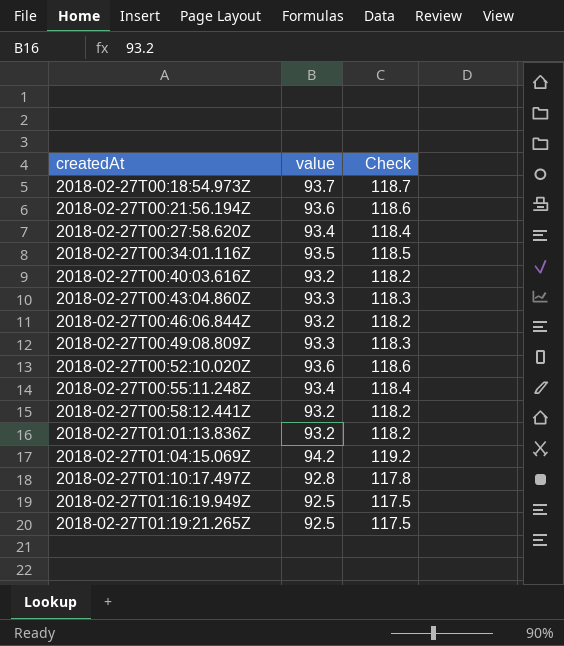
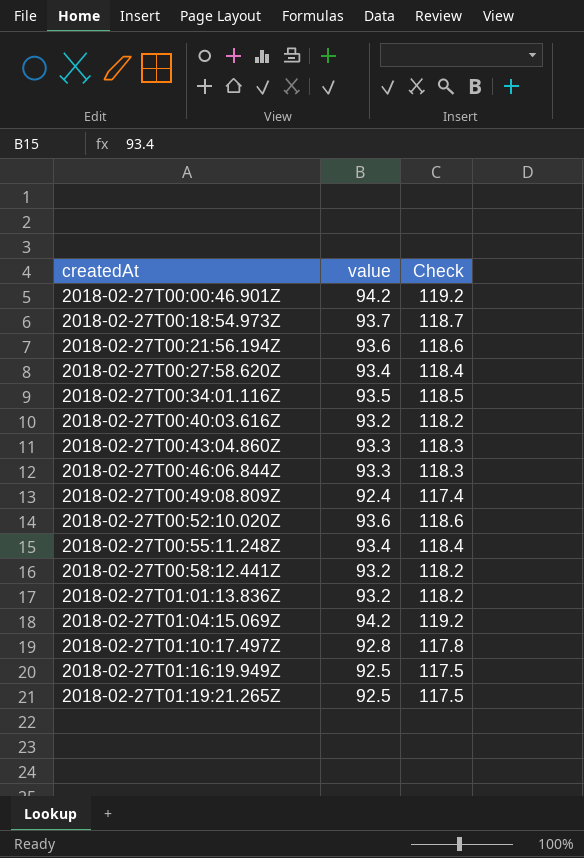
row 2018-02-27T00:00:46.901Z: none -> 94.2 | 119.2
2018-02-27T00:46:06.844Z | value: 93.2 -> 93.3
2018-02-27T00:46:06.844Z | Check: 118.2 -> 118.3
2018-02-27T00:49:08.809Z | value: 93.3 -> 92.4
2018-02-27T00:49:08.809Z | Check: 118.3 -> 117.4

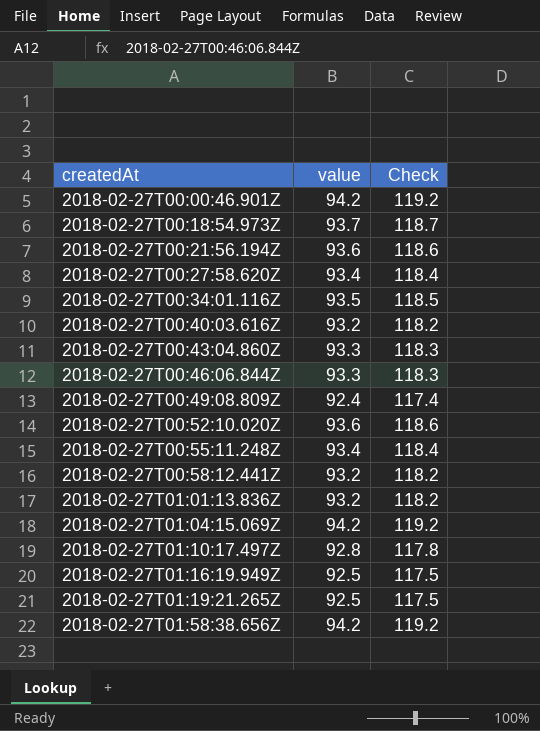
row 2018-02-27T01:58:38.656Z: none -> 94.2 | 119.2

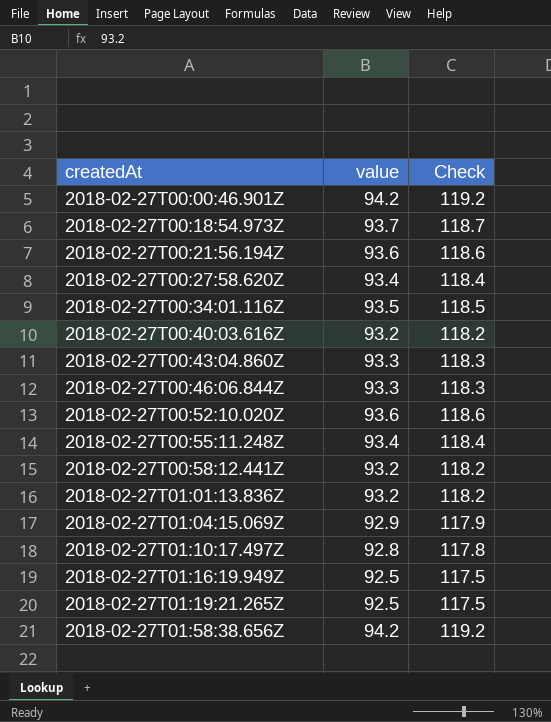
row 2018-02-27T00:49:08.809Z: 92.4 | 117.4 -> none
2018-02-27T01:04:15.069Z | value: 94.2 -> 92.9
2018-02-27T01:04:15.069Z | Check: 119.2 -> 117.9

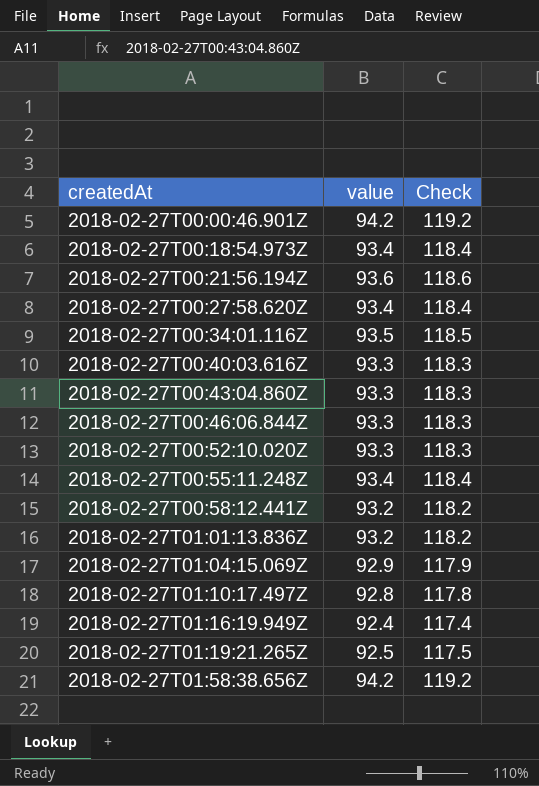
2018-02-27T00:18:54.973Z | value: 93.7 -> 93.4
2018-02-27T00:18:54.973Z | Check: 118.7 -> 118.4
2018-02-27T00:40:03.616Z | value: 93.2 -> 93.3
2018-02-27T00:40:03.616Z | Check: 118.2 -> 118.3
2018-02-27T00:52:10.020Z | value: 93.6 -> 93.3
2018-02-27T00:52:10.020Z | Check: 118.6 -> 118.3
2018-02-27T01:16:19.949Z | value: 92.5 -> 92.4
2018-02-27T01:16:19.949Z | Check: 117.5 -> 117.4

